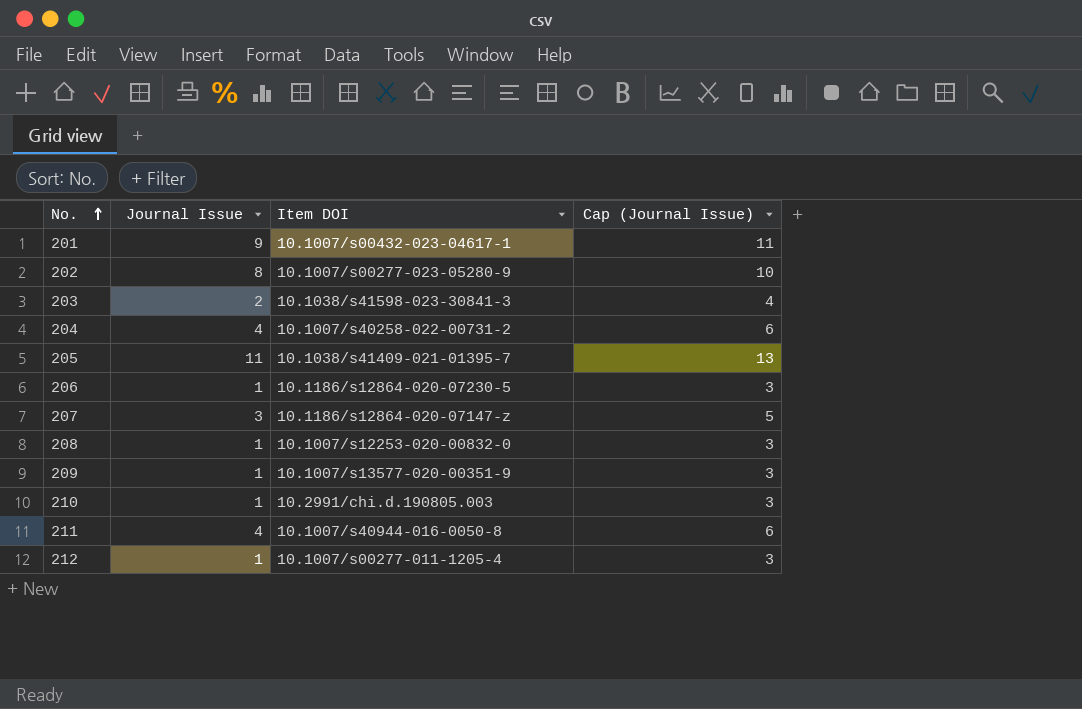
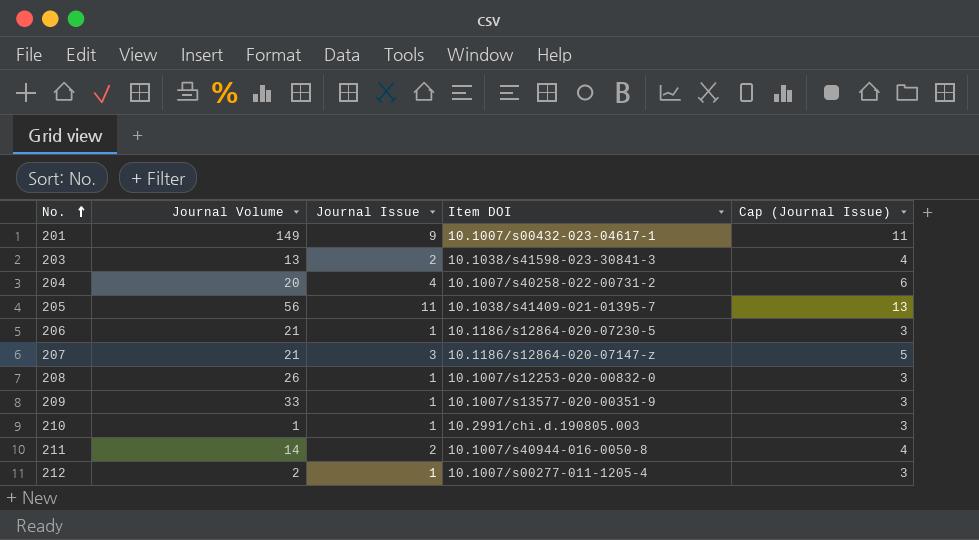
column Journal Volume | position: none -> 2
row 202: 8 | 10.1007/s00277-023-05280-9 | 10 -> none
211 | Journal Issue: 4 -> 2
211 | Cap (Journal Issue): 6 -> 4

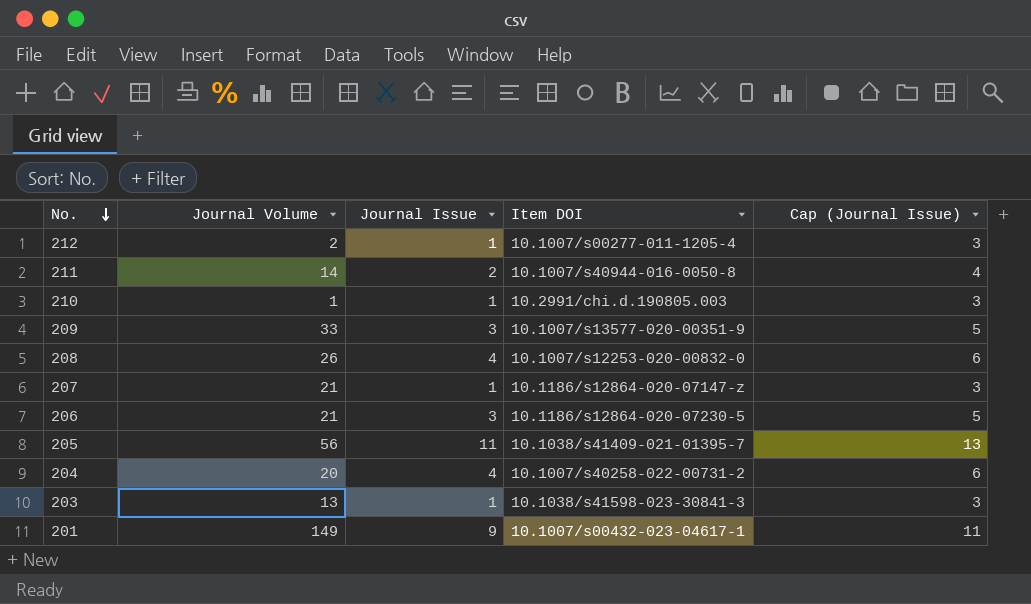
row order: No. ascending -> No. descending
209 | Journal Issue: 1 -> 3
209 | Cap (Journal Issue): 3 -> 5
208 | Journal Issue: 1 -> 4
208 | Cap (Journal Issue): 3 -> 6
207 | Journal Issue: 3 -> 1
207 | Cap (Journal Issue): 5 -> 3
206 | Journal Issue: 1 -> 3
206 | Cap (Journal Issue): 3 -> 5
203 | Journal Issue: 2 -> 1
203 | Cap (Journal Issue): 4 -> 3

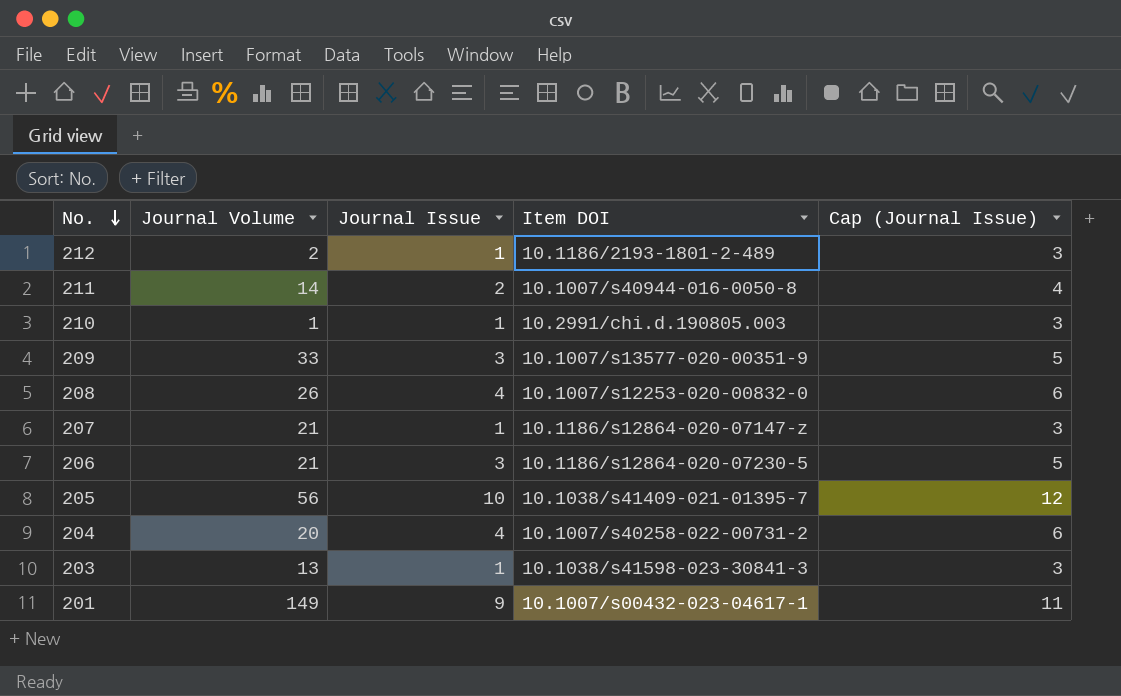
212 | Item DOI: 10.1007/s00277-011-1205-4 -> 10.1186/2193-1801-2-489
205 | Journal Issue: 11 -> 10
205 | Cap (Journal Issue): 13 -> 12

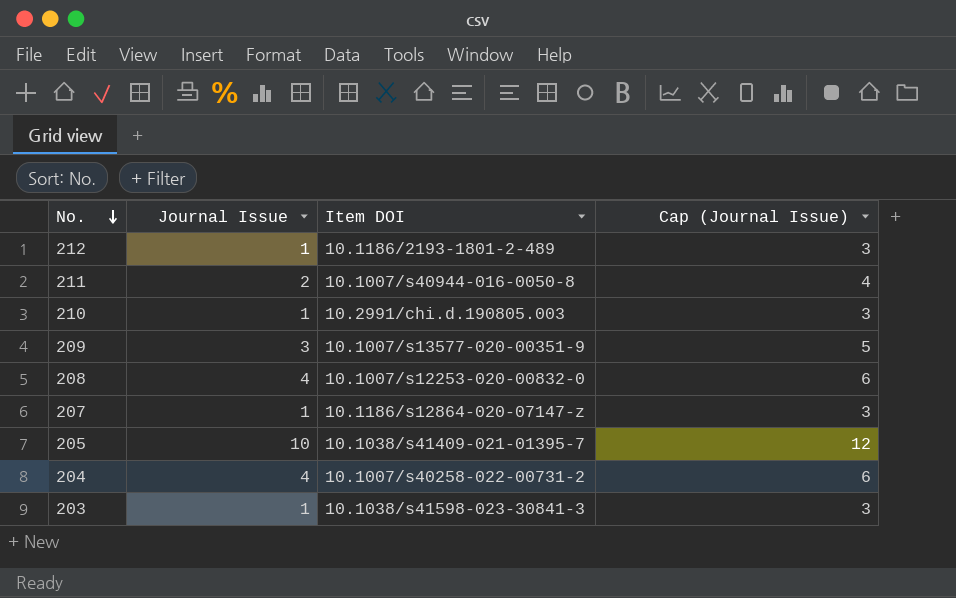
column Journal Volume | position: 2 -> none
row 206: 21 | 3 | 10.1186/s12864-020-07230-5 | 5 -> none
row 201: 149 | 9 | 10.1007/s00432-023-04617-1 | 11 -> none

